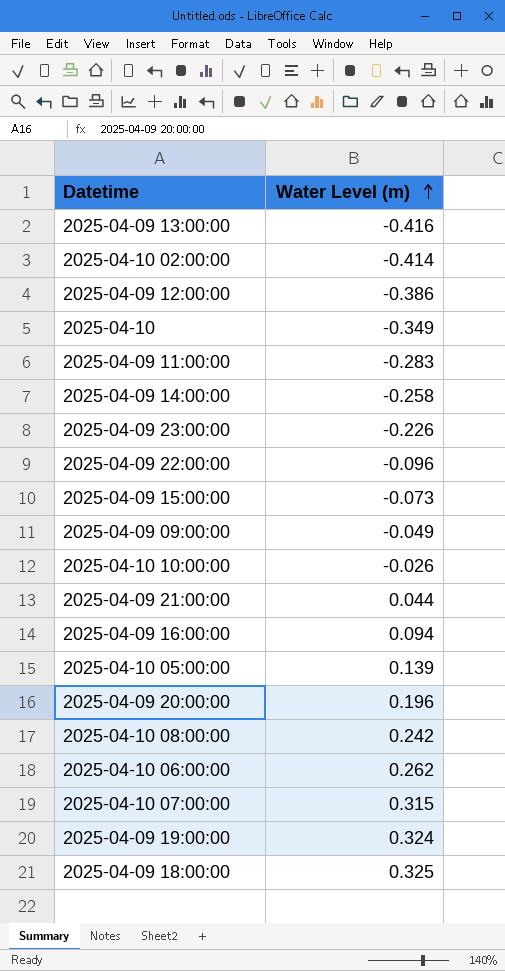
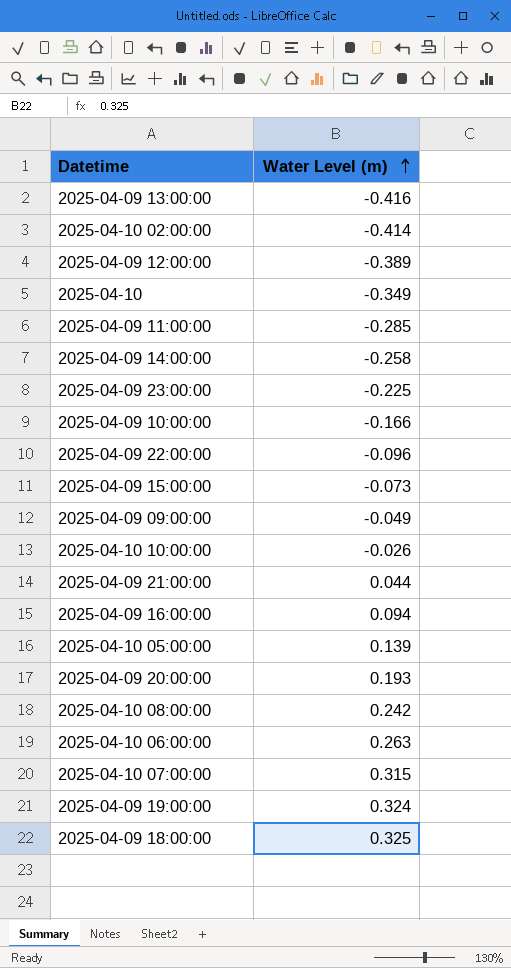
2025-04-09 12:00:00 | Water Level (m): -0.386 -> -0.389
2025-04-09 11:00:00 | Water Level (m): -0.283 -> -0.285
2025-04-09 23:00:00 | Water Level (m): -0.226 -> -0.225
row 2025-04-09 10:00:00: none -> -0.166
2025-04-09 20:00:00 | Water Level (m): 0.196 -> 0.193
2025-04-10 06:00:00 | Water Level (m): 0.262 -> 0.263

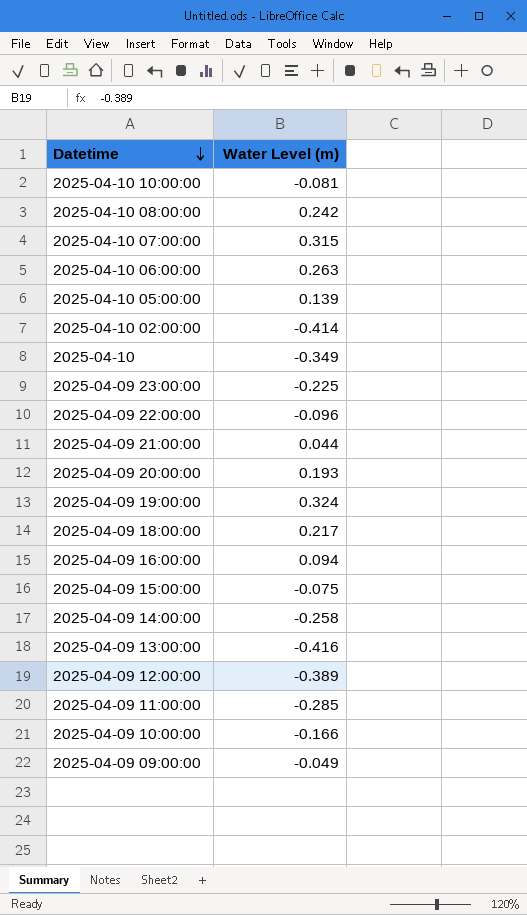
row order: Water Level (m) ascending -> Datetime descending
2025-04-10 10:00:00 | Water Level (m): -0.026 -> -0.081
2025-04-09 18:00:00 | Water Level (m): 0.325 -> 0.217
2025-04-09 15:00:00 | Water Level (m): -0.073 -> -0.075

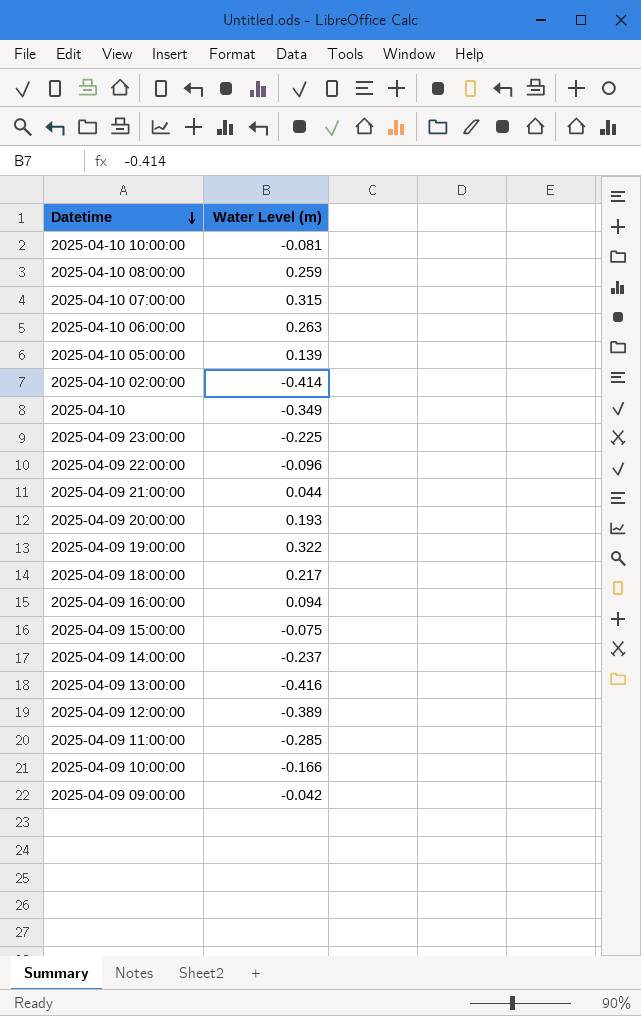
2025-04-10 08:00:00 | Water Level (m): 0.242 -> 0.259
2025-04-09 19:00:00 | Water Level (m): 0.324 -> 0.322
2025-04-09 14:00:00 | Water Level (m): -0.258 -> -0.237
2025-04-09 09:00:00 | Water Level (m): -0.049 -> -0.042

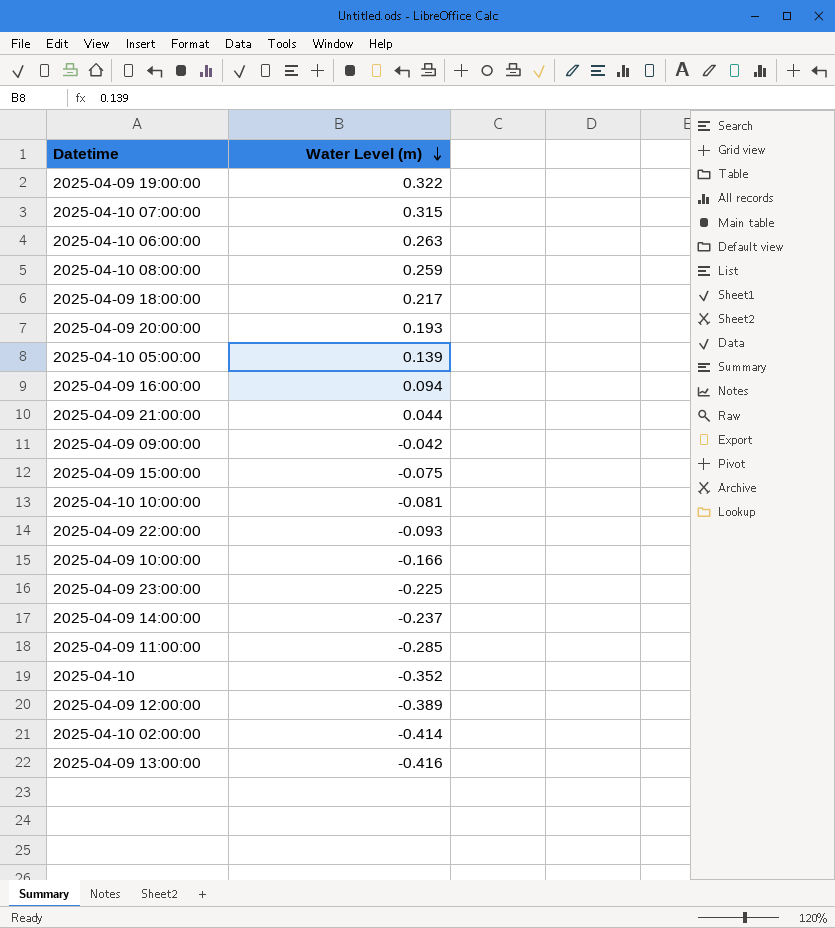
row order: Datetime descending -> Water Level (m) descending
2025-04-09 22:00:00 | Water Level (m): -0.096 -> -0.093
2025-04-10 | Water Level (m): -0.349 -> -0.352

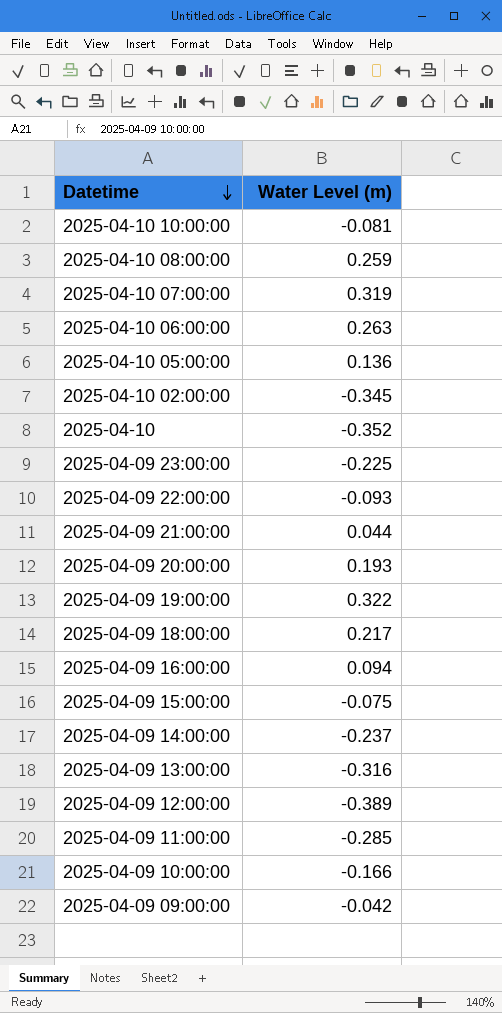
row order: Water Level (m) descending -> Datetime descending
2025-04-10 07:00:00 | Water Level (m): 0.315 -> 0.319
2025-04-10 05:00:00 | Water Level (m): 0.139 -> 0.136
2025-04-10 02:00:00 | Water Level (m): -0.414 -> -0.345
2025-04-09 13:00:00 | Water Level (m): -0.416 -> -0.316

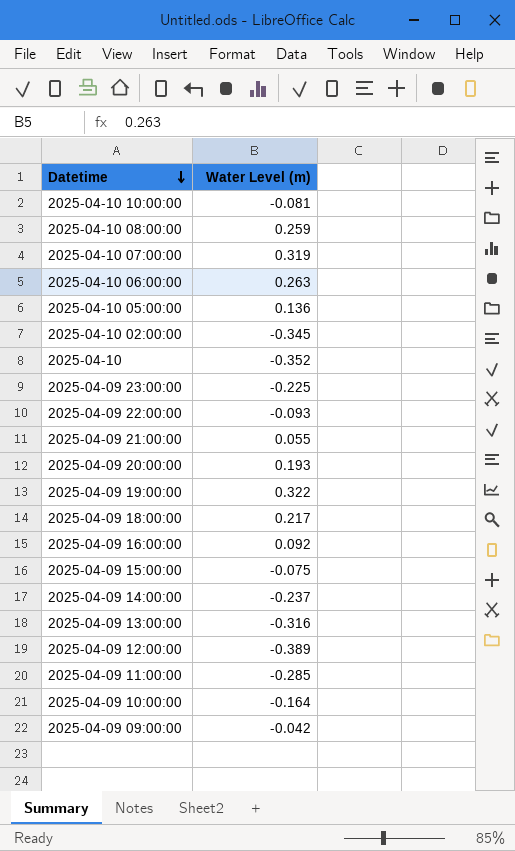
2025-04-09 21:00:00 | Water Level (m): 0.044 -> 0.055
2025-04-09 16:00:00 | Water Level (m): 0.094 -> 0.092
2025-04-09 10:00:00 | Water Level (m): -0.166 -> -0.164

